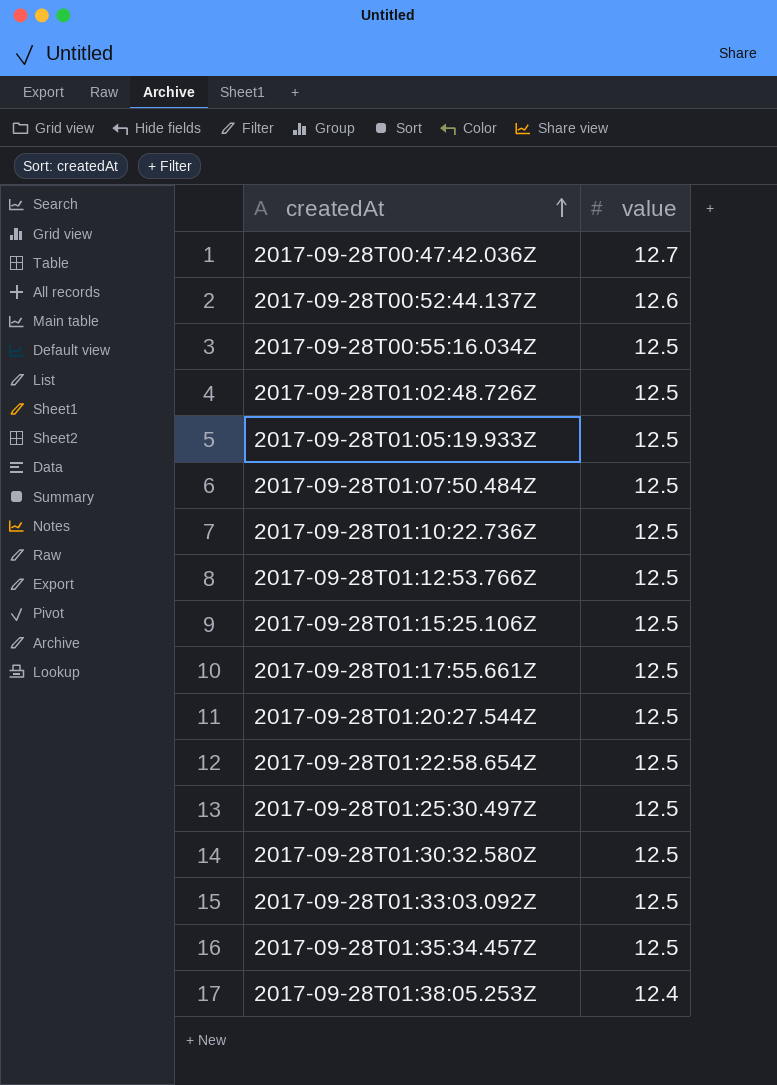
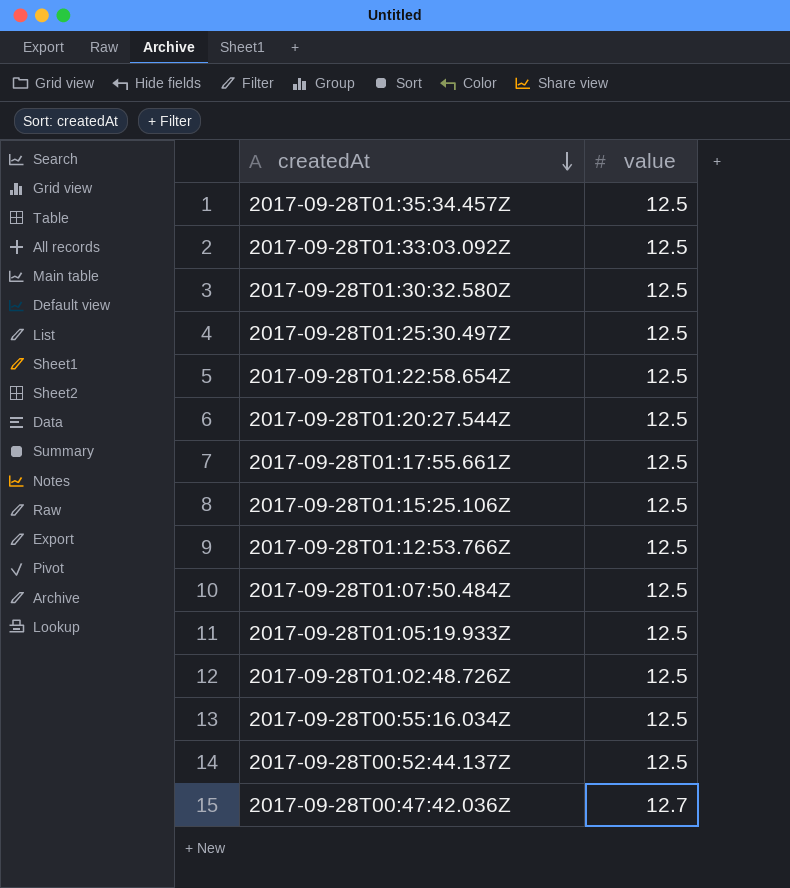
row order: createdAt ascending -> createdAt descending
row 2017-09-28T01:10:22.736Z: 12.5 -> none
row 2017-09-28T01:38:05.253Z: 12.4 -> none
2017-09-28T00:52:44.137Z | value: 12.6 -> 12.5

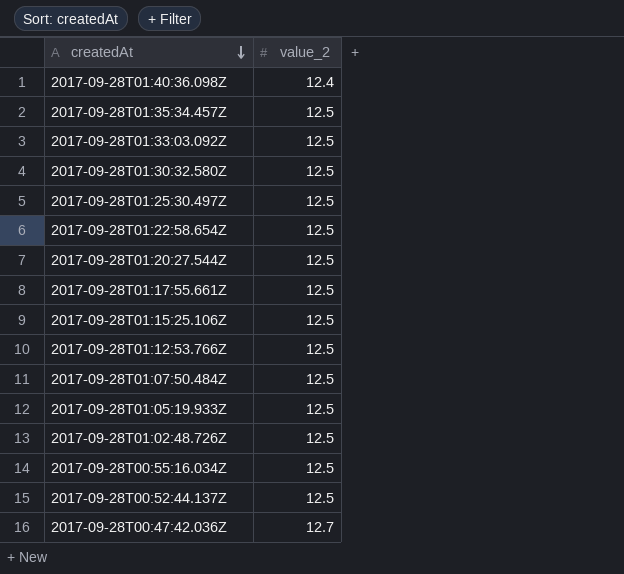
column name: value -> value_2
row 2017-09-28T01:40:36.098Z: none -> 12.4

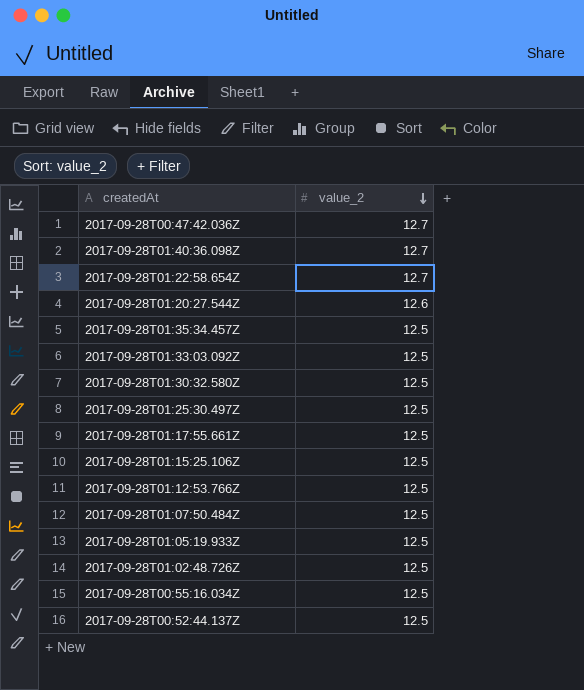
row order: createdAt descending -> value_2 descending
2017-09-28T01:40:36.098Z | value_2: 12.4 -> 12.7
2017-09-28T01:22:58.654Z | value_2: 12.5 -> 12.7
2017-09-28T01:20:27.544Z | value_2: 12.5 -> 12.6

